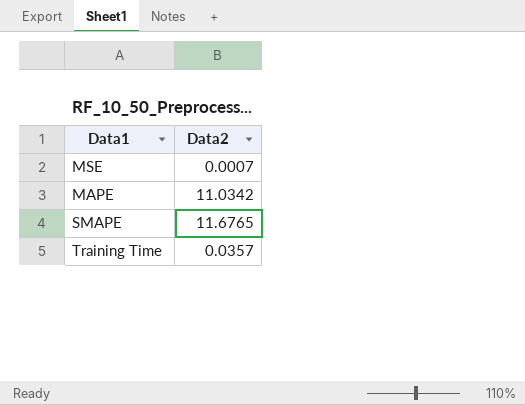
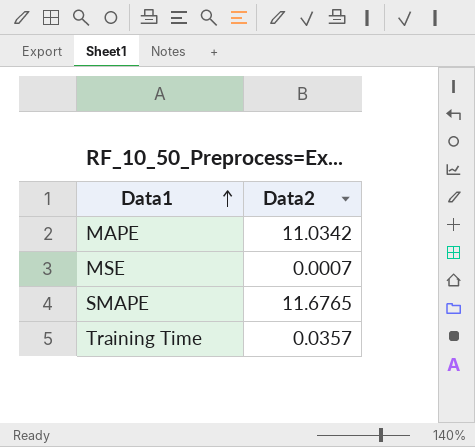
row order: none -> Data1 ascending

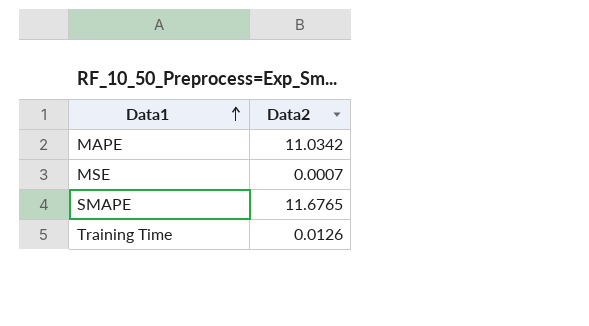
Training Time | Data2: 0.0357 -> 0.0126

